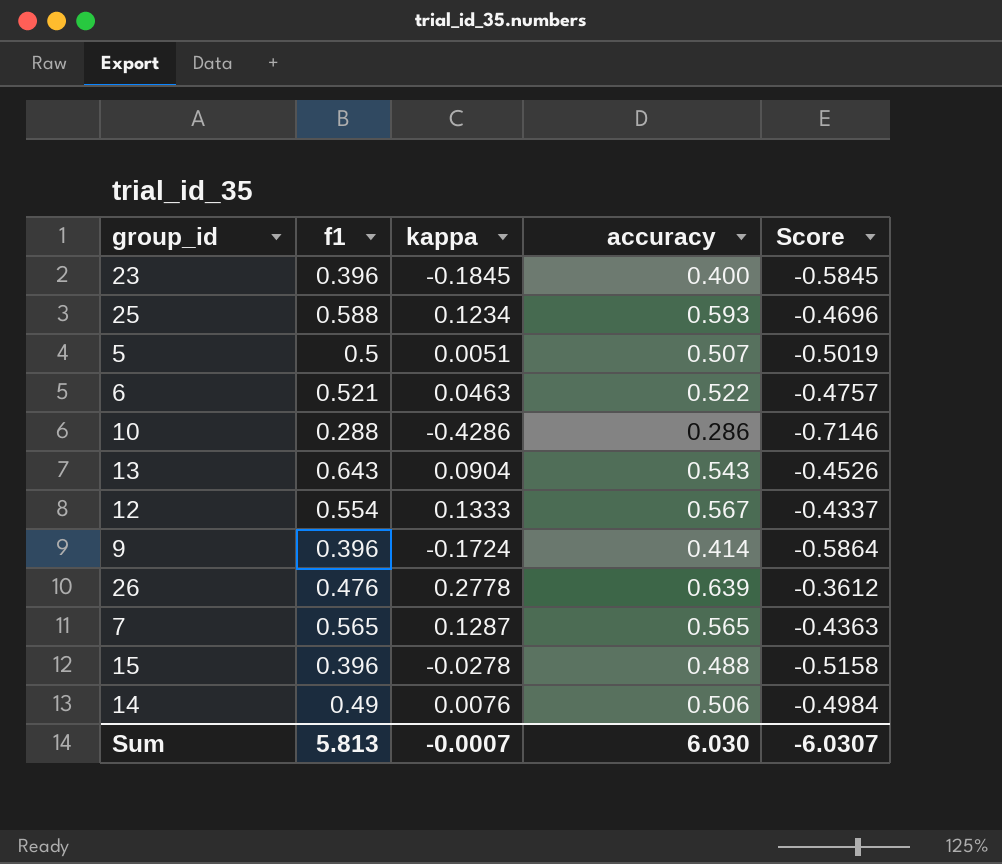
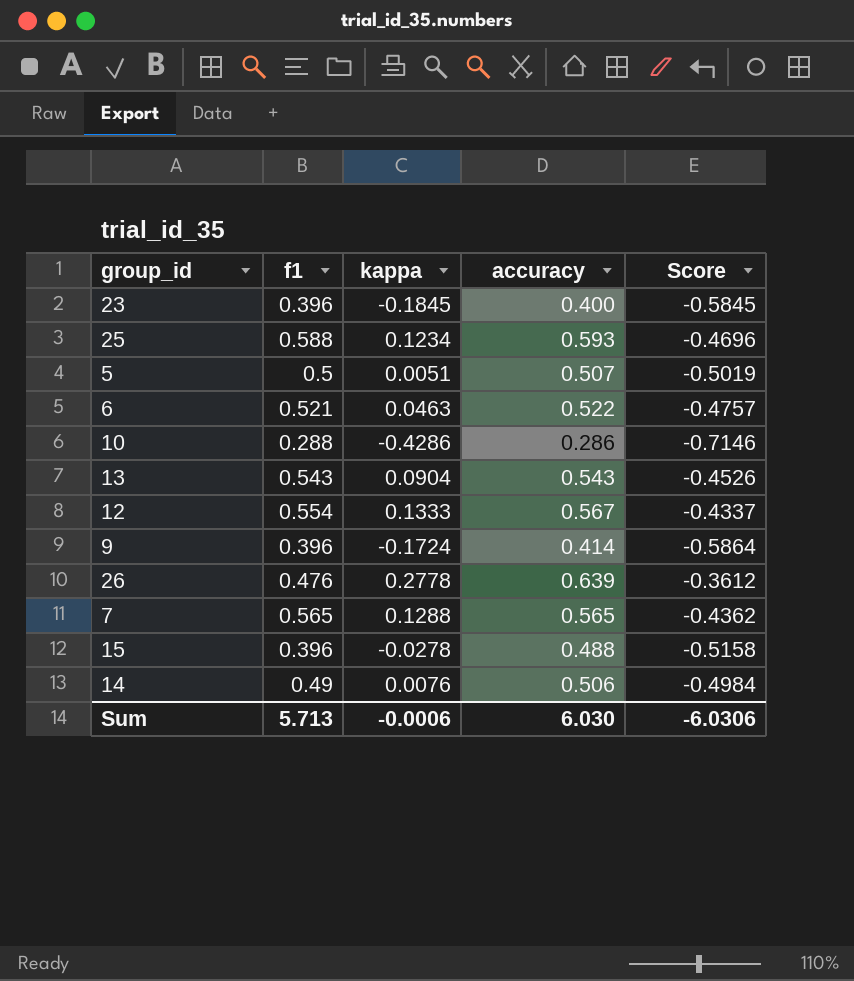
13 | f1: 0.643 -> 0.543
7 | kappa: 0.1287 -> 0.1288
7 | Score: -0.4363 -> -0.4362
Sum | f1: 5.813 -> 5.713
Sum | kappa: -0.0007 -> -0.0006
Sum | Score: -6.0307 -> -6.0306

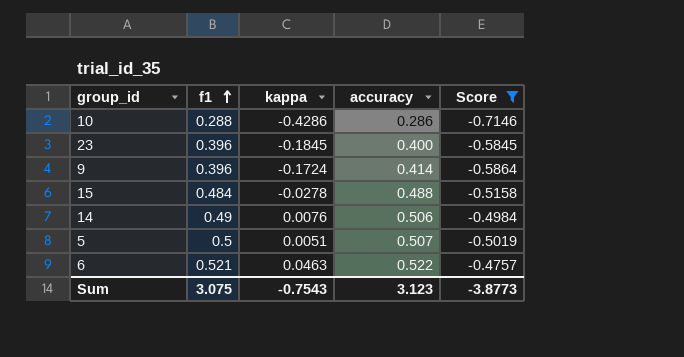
filter: none -> Score <= -0.4757
row order: none -> f1 ascending
15 | f1: 0.396 -> 0.484
Sum | f1: 5.713 -> 3.075
Sum | kappa: -0.0006 -> -0.7543
Sum | accuracy: 6.030 -> 3.123
Sum | Score: -6.0306 -> -3.8773

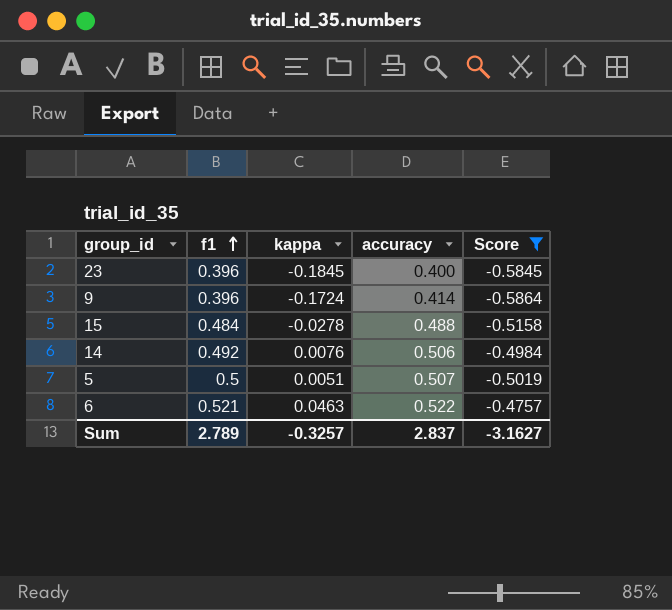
row 10: 0.288 | -0.4286 | 0.286 | -0.7146 -> none
14 | f1: 0.49 -> 0.492
Sum | f1: 3.075 -> 2.789
Sum | kappa: -0.7543 -> -0.3257
Sum | accuracy: 3.123 -> 2.837
Sum | Score: -3.8773 -> -3.1627

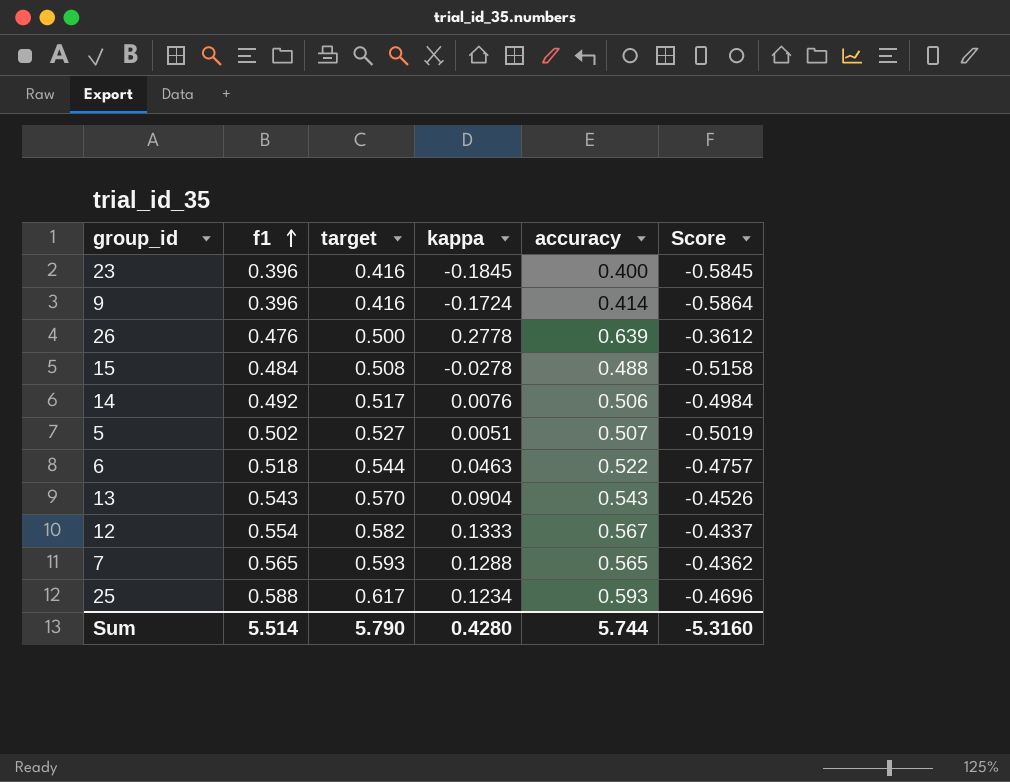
filter: Score <= -0.4757 -> none
column target | formula: none -> [f1] * 1.05
5 | f1: 0.5 -> 0.502
6 | f1: 0.521 -> 0.518
Sum | f1: 2.789 -> 5.514
Sum | kappa: -0.3257 -> 0.4280
Sum | accuracy: 2.837 -> 5.744
Sum | Score: -3.1627 -> -5.3160

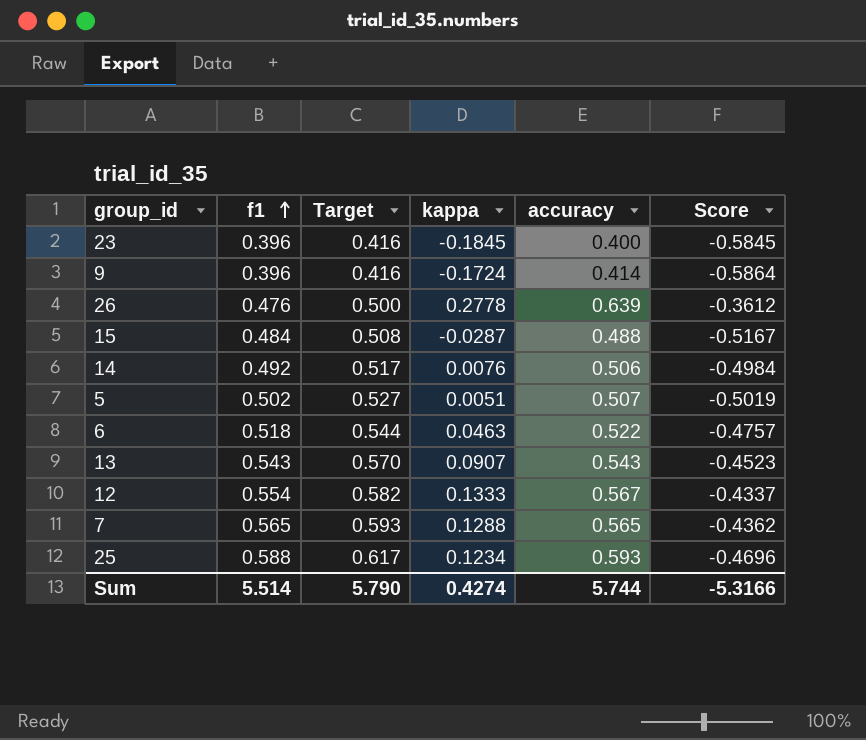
column name: target -> Target
15 | kappa: -0.0278 -> -0.0287
15 | Score: -0.5158 -> -0.5167
13 | kappa: 0.0904 -> 0.0907
13 | Score: -0.4526 -> -0.4523
Sum | kappa: 0.4280 -> 0.4274
Sum | Score: -5.3160 -> -5.3166

